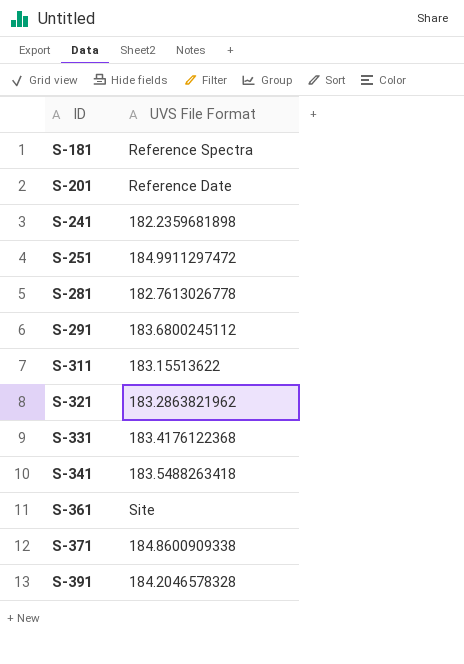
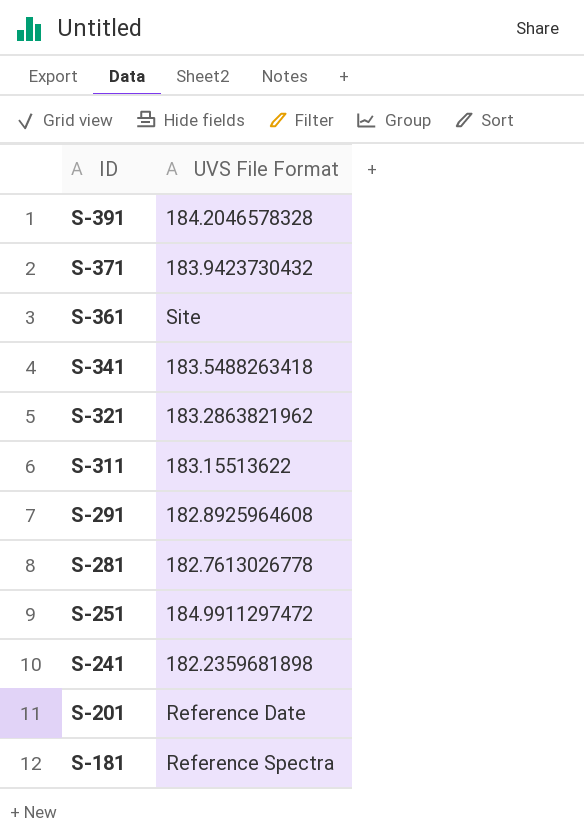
row order: ID ascending -> ID descending
row S-331: 183.4176122368 -> none
S-371 | UVS File Format: 184.8600909338 -> 183.9423730432
S-291 | UVS File Format: 183.6800245112 -> 182.8925964608

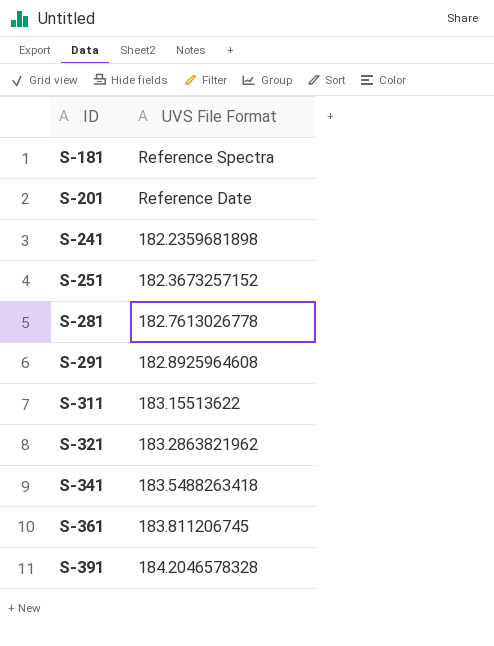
row order: ID descending -> ID ascending
row S-371: 183.9423730432 -> none
S-251 | UVS File Format: 184.9911297472 -> 182.3673257152
S-361 | UVS File Format: Site -> 183.811206745

